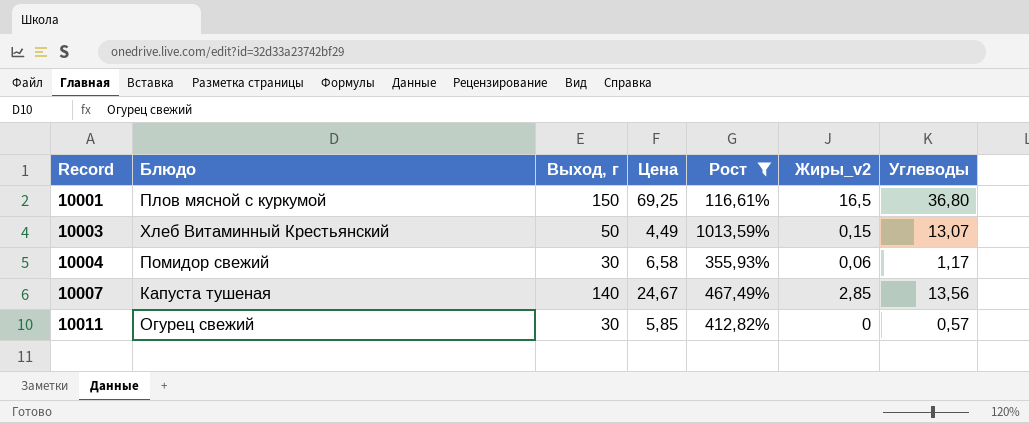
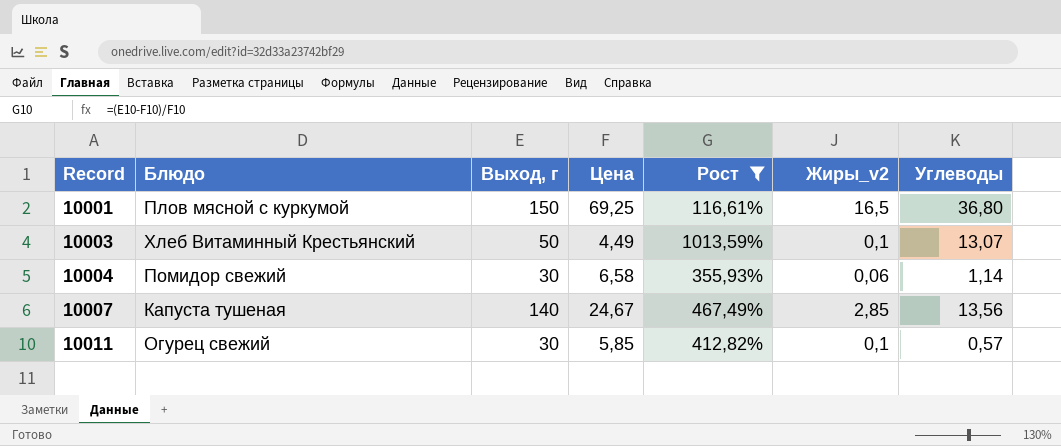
10003 | Жиры_v2: 0,15 -> 0,1
10004 | Углеводы: 1,17 -> 1,14
10011 | Жиры_v2: 0 -> 0,1

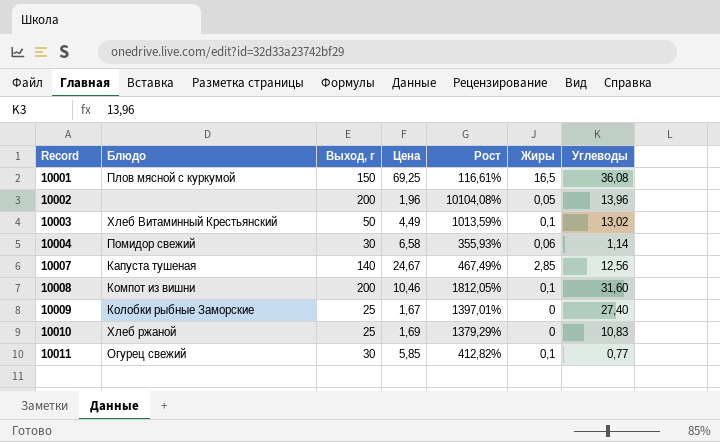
filter: Рост <= 1013,59% -> none
column name: Жиры_v2 -> Жиры
10001 | Углеводы: 36,80 -> 36,08
10003 | Углеводы: 13,07 -> 13,02
10007 | Углеводы: 13,56 -> 12,56
10011 | Углеводы: 0,57 -> 0,77

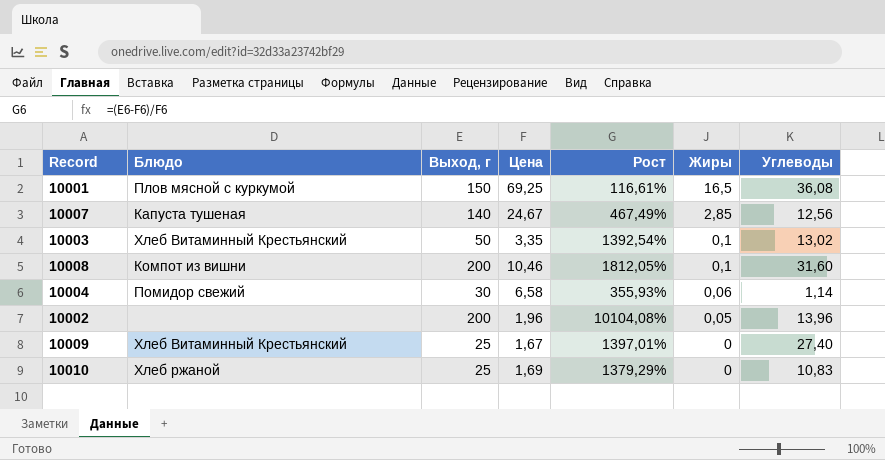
row order: Record ascending -> Жиры descending
row 10011: Огурец свежий | 30 | 5,85 | 412,82% | 0,1 | 0,77 -> none
10003 | Цена: 4,49 -> 3,35
10003 | Рост: 1013,59% -> 1392,54%
10009 | Блюдо: Колобки рыбные Заморские -> Хлеб Витаминный Крестьянский

